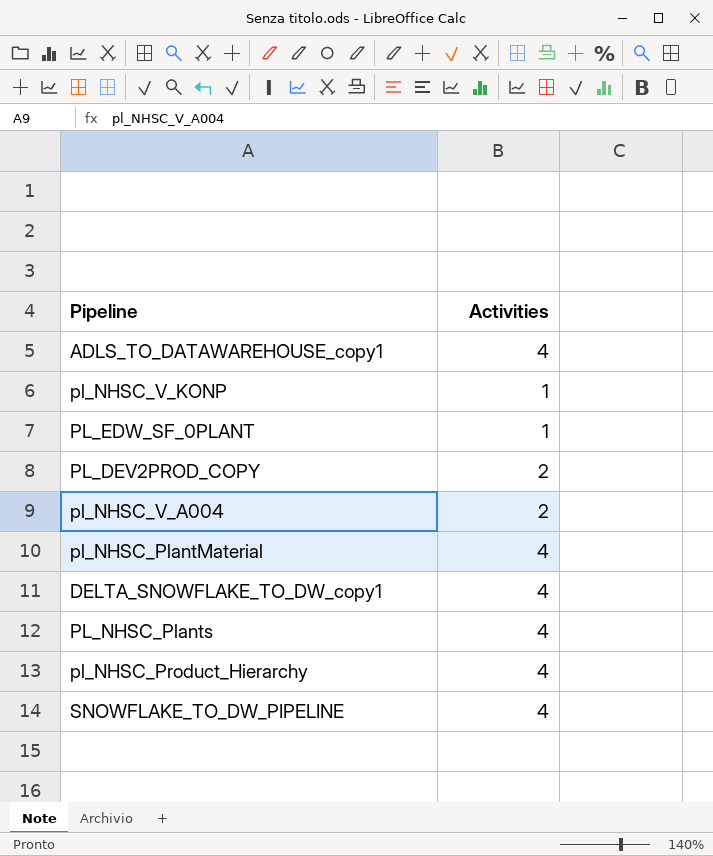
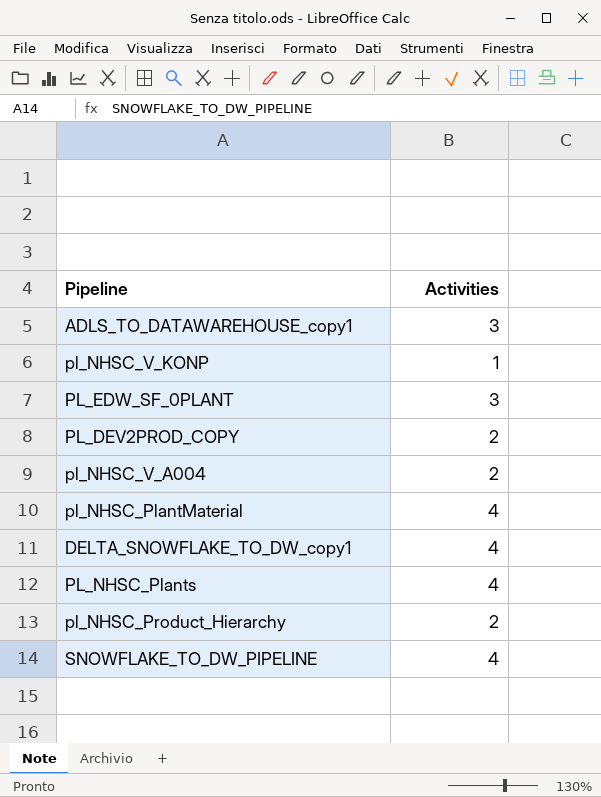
ADLS_TO_DATAWAREHOUSE_copy1 | Activities: 4 -> 3
PL_EDW_SF_0PLANT | Activities: 1 -> 3
pl_NHSC_Product_Hierarchy | Activities: 4 -> 2

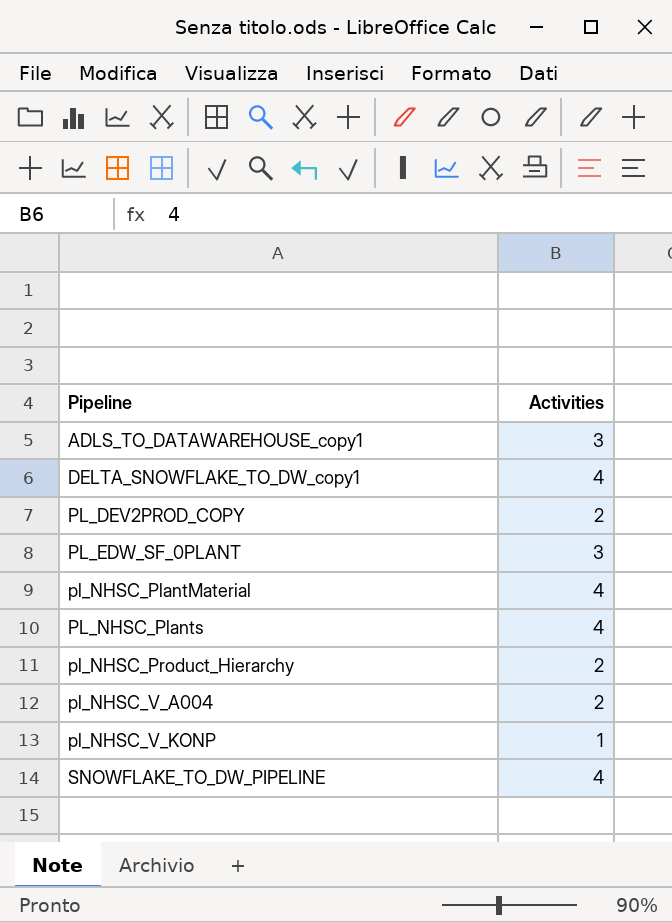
row order: none -> Pipeline ascending

